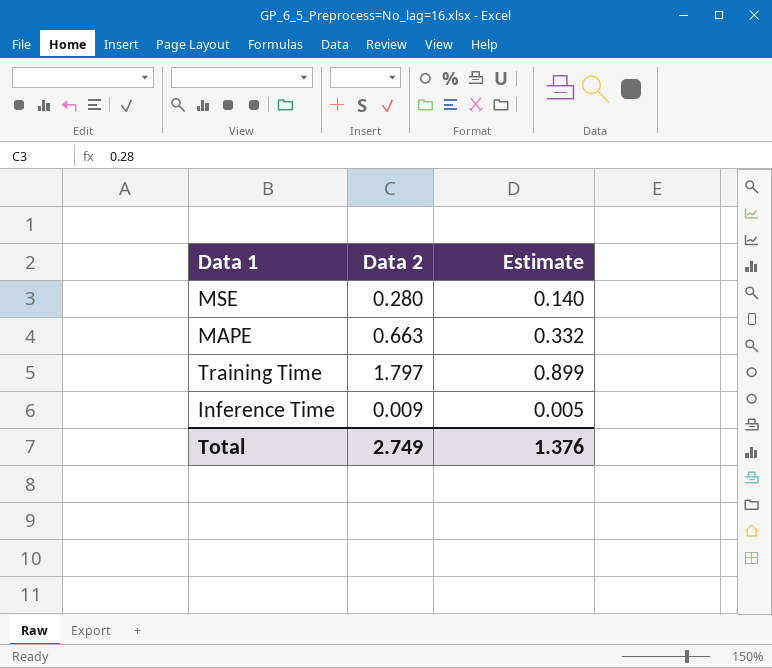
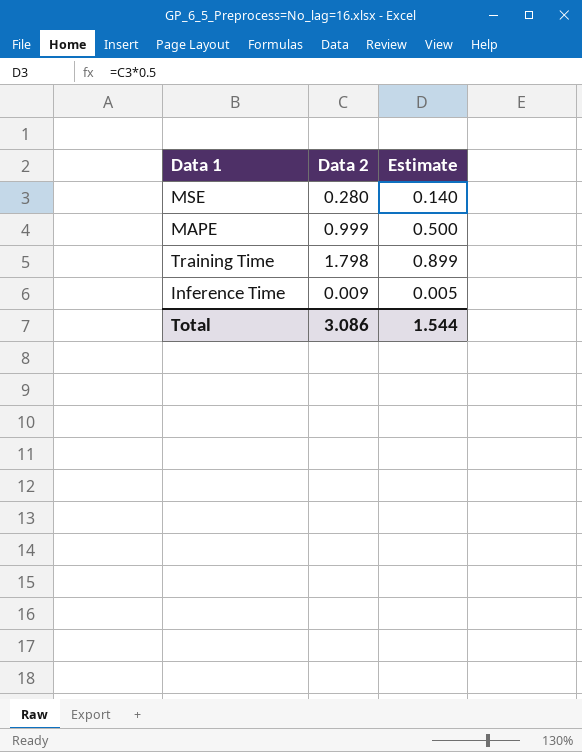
MAPE | Data 2: 0.663 -> 0.999
MAPE | Estimate: 0.332 -> 0.500
Training Time | Data 2: 1.797 -> 1.798
Total | Data 2: 2.749 -> 3.086
Total | Estimate: 1.376 -> 1.544

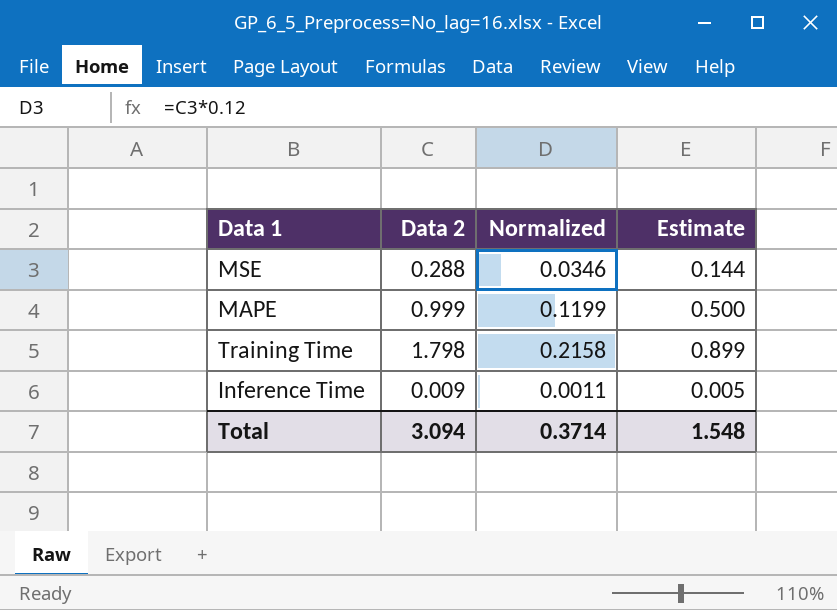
column Normalized | formula: none -> [Data 2] * 0.12
MSE | Data 2: 0.280 -> 0.288
MSE | Estimate: 0.140 -> 0.144
Total | Data 2: 3.086 -> 3.094
Total | Estimate: 1.544 -> 1.548

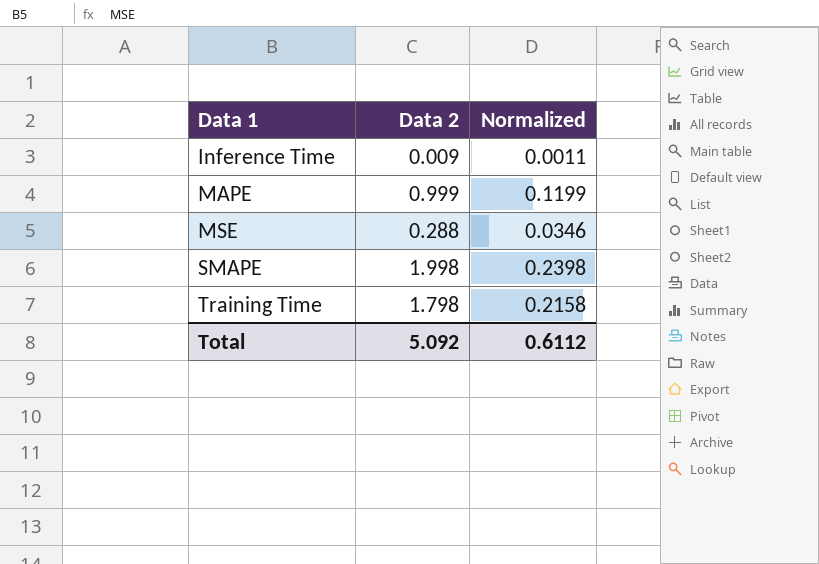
row order: none -> Data 1 ascending
column Estimate | formula: [Data 2] * 0.5 -> none
row SMAPE: none -> 1.998 | 0.2398
Total | Data 2: 3.094 -> 5.092
Total | Normalized: 0.3714 -> 0.6112

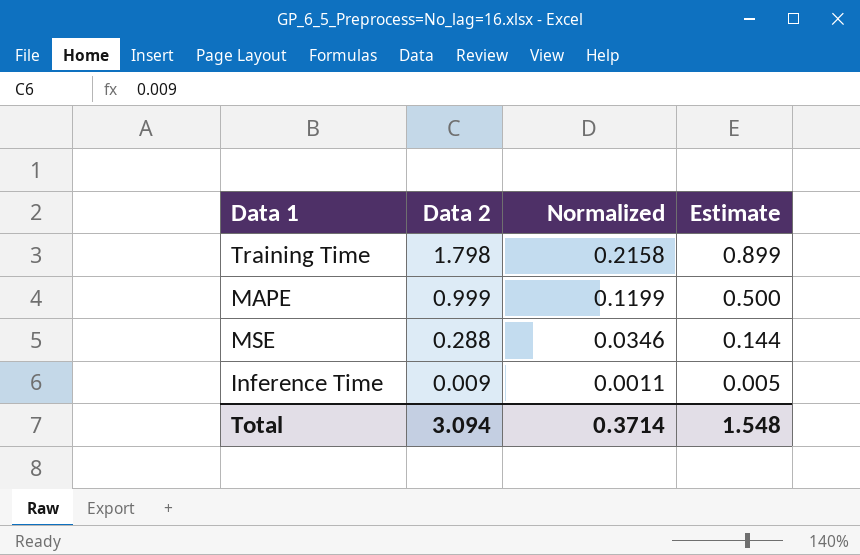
row order: Data 1 ascending -> Data 2 descending
column Estimate | formula: none -> [Data 2] * 0.5
row SMAPE: 1.998 | 0.2398 -> none
Total | Data 2: 5.092 -> 3.094
Total | Normalized: 0.6112 -> 0.3714

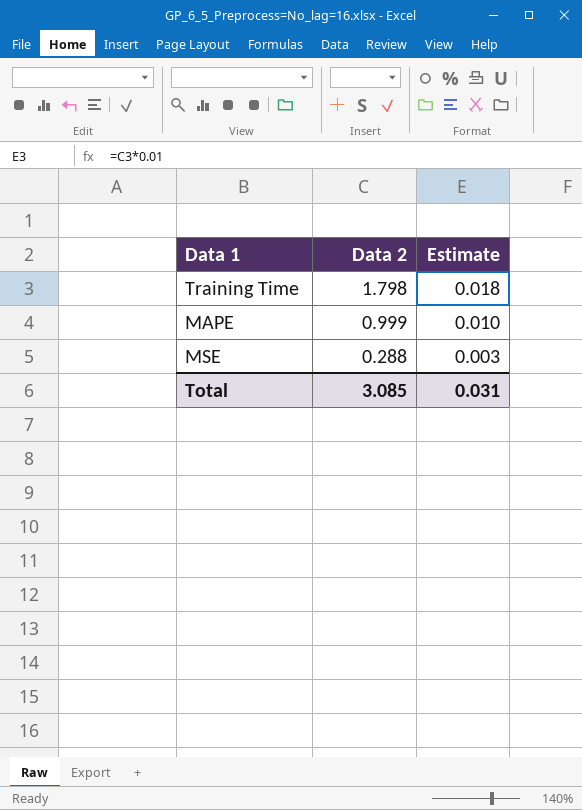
column Normalized | formula: [Data 2] * 0.12 -> none
column Estimate | formula: [Data 2] * 0.5 -> [Data 2] * 0.01
row Inference Time: 0.009 | 0.0011 | 0.005 -> none
Total | Data 2: 3.094 -> 3.085
Total | Estimate: 1.548 -> 0.031

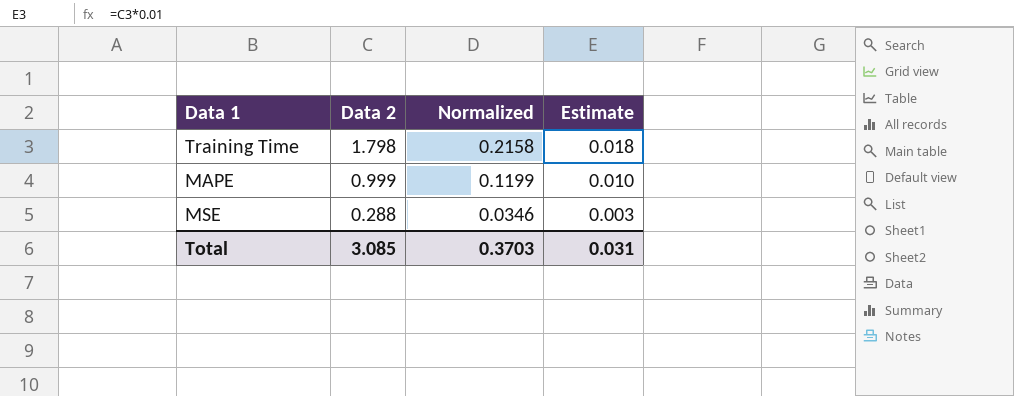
column Normalized | formula: none -> [Data 2] * 0.12

